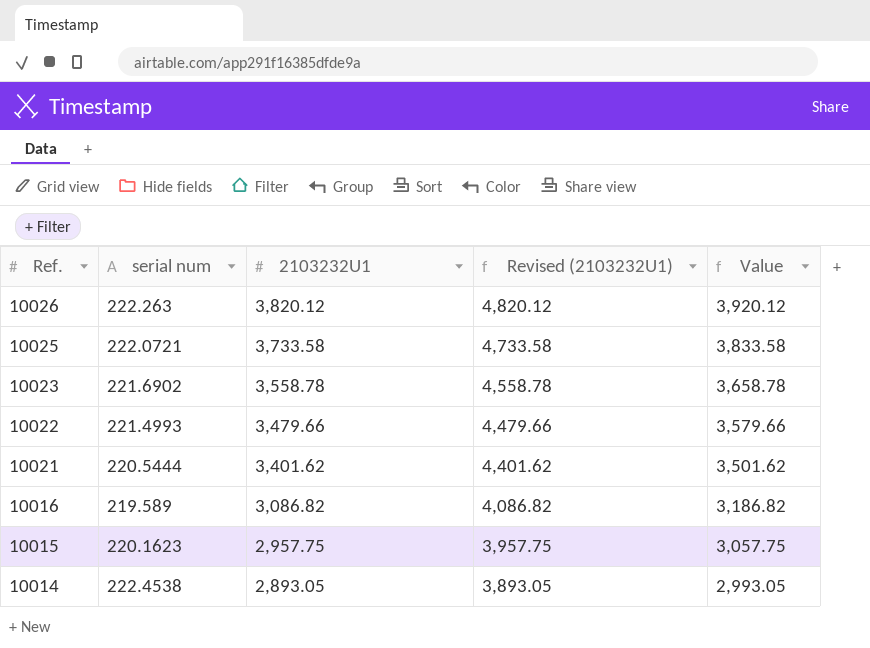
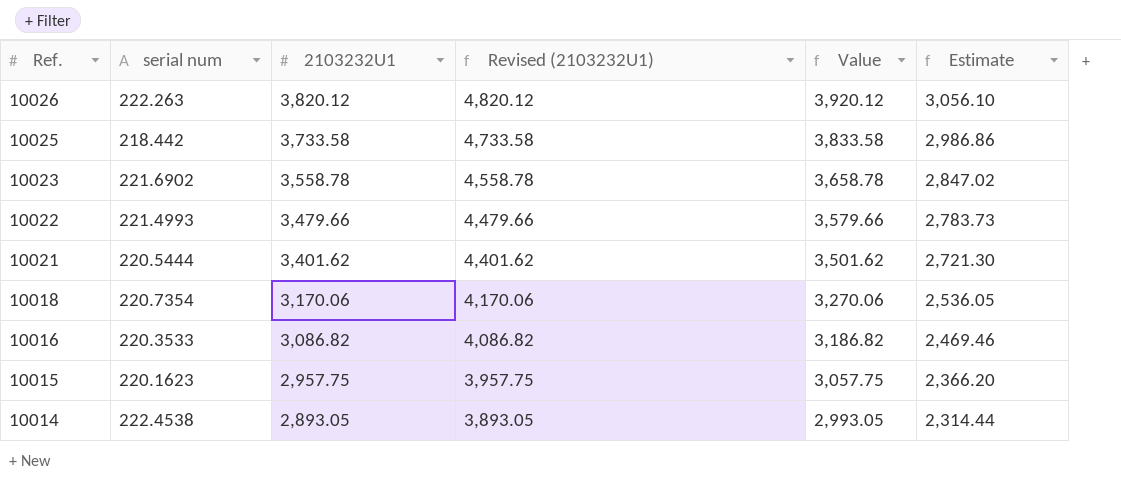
column Estimate | formula: none -> [2103232U1] * 0.8
10025 | serial num: 222.0721 -> 218.442
row 10018: none -> 220.7354 | 3,170.06 | 4,170.06 | 3,270.06 | 2,536.05
10016 | serial num: 219.589 -> 220.3533

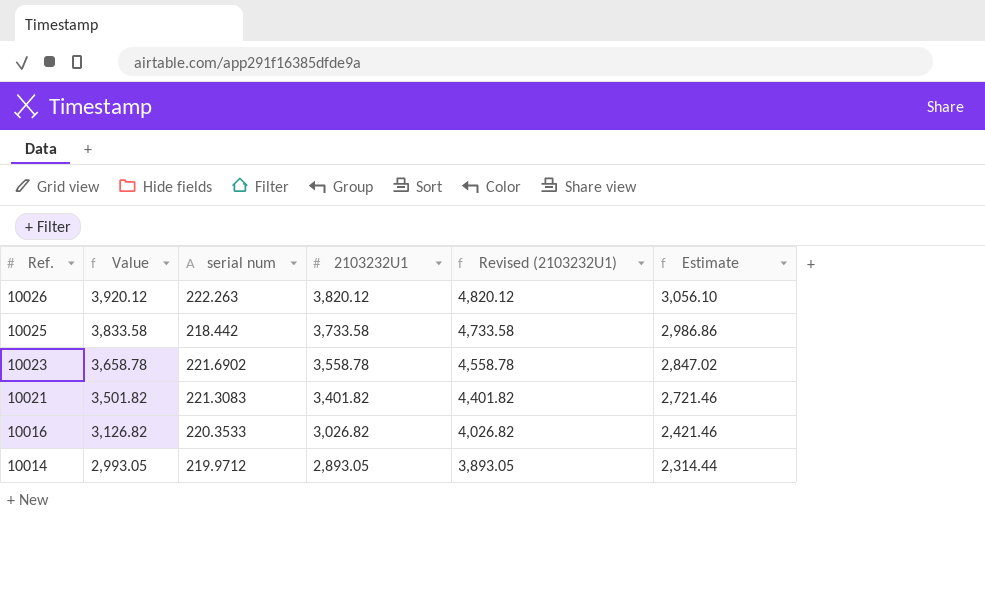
column Value | position: 5 -> 2
row 10022: 221.4993 | 3,479.66 | 4,479.66 | 3,579.66 | 2,783.73 -> none
row 10018: 220.7354 | 3,170.06 | 4,170.06 | 3,270.06 | 2,536.05 -> none
row 10015: 220.1623 | 2,957.75 | 3,957.75 | 3,057.75 | 2,366.20 -> none
10021 | Value: 3,501.62 -> 3,501.82
10021 | serial num: 220.5444 -> 221.3083
10021 | 2103232U1: 3,401.62 -> 3,401.82
10021 | Revised (2103232U1): 4,401.62 -> 4,401.82
10021 | Estimate: 2,721.30 -> 2,721.46
10016 | Value: 3,186.82 -> 3,126.82
10016 | 2103232U1: 3,086.82 -> 3,026.82
10016 | Revised (2103232U1): 4,086.82 -> 4,026.82
10016 | Estimate: 2,469.46 -> 2,421.46
10014 | serial num: 222.4538 -> 219.9712

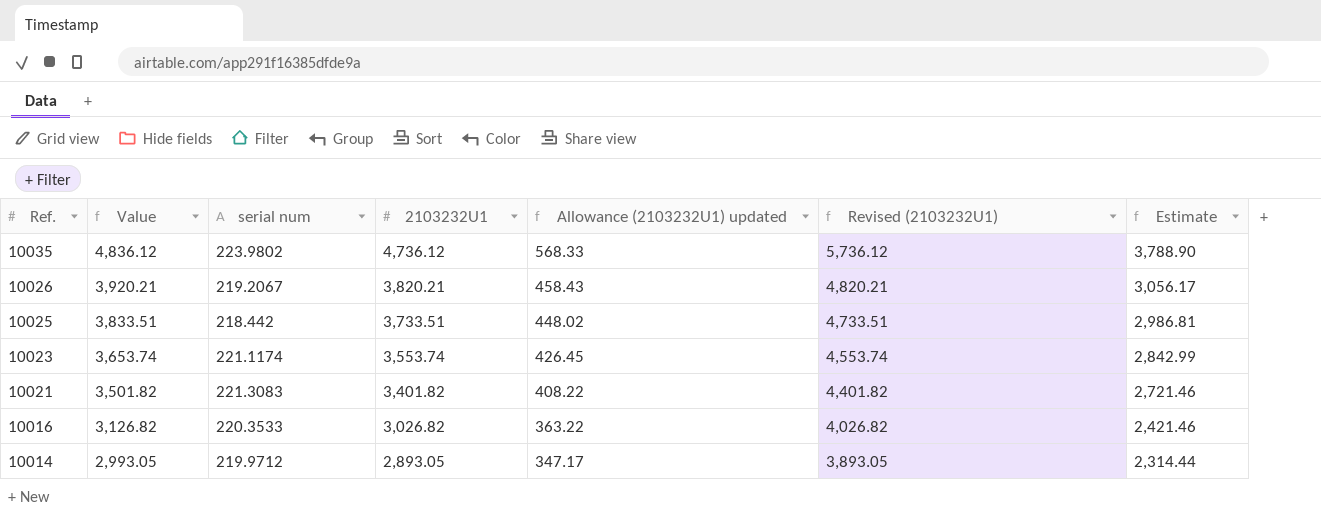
column Allowance (2103232U1) updated | formula: none -> [2103232U1] * 0.12
row 10035: none -> 4,836.12 | 223.9802 | 4,736.12 | 568.33 | 5,736.12 | 3,788.90
10026 | Value: 3,920.12 -> 3,920.21
10026 | serial num: 222.263 -> 219.2067
10026 | 2103232U1: 3,820.12 -> 3,820.21
10026 | Revised (2103232U1): 4,820.12 -> 4,820.21
10026 | Estimate: 3,056.10 -> 3,056.17
10025 | Value: 3,833.58 -> 3,833.51
10025 | 2103232U1: 3,733.58 -> 3,733.51
10025 | Revised (2103232U1): 4,733.58 -> 4,733.51
10025 | Estimate: 2,986.86 -> 2,986.81
10023 | Value: 3,658.78 -> 3,653.74
10023 | serial num: 221.6902 -> 221.1174
10023 | 2103232U1: 3,558.78 -> 3,553.74
10023 | Revised (2103232U1): 4,558.78 -> 4,553.74
10023 | Estimate: 2,847.02 -> 2,842.99

